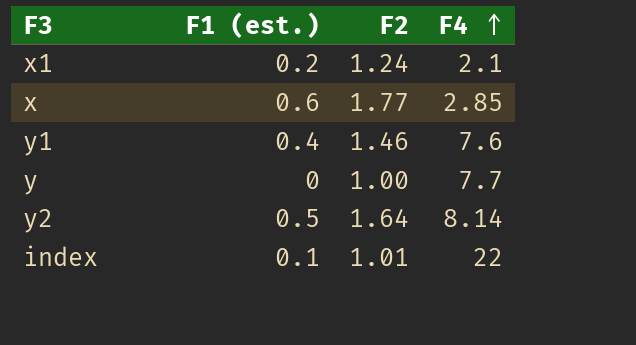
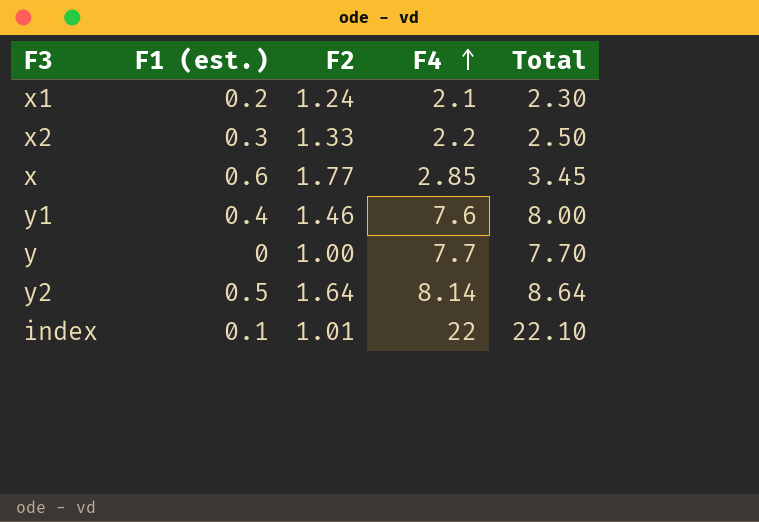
column Total | formula: none -> [F1 (est.)] + [F4]
row x2: none -> 0.3 | 1.33 | 2.2 | 2.50

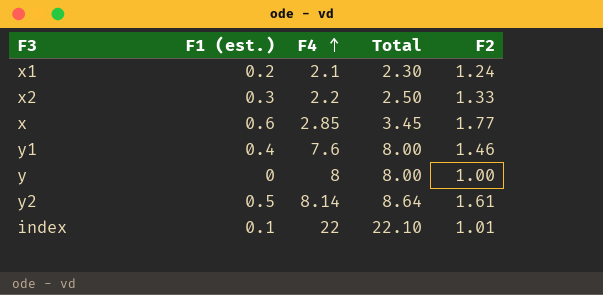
column F2 | position: 3 -> 5
y | F4: 7.7 -> 8
y | Total: 7.70 -> 8.00
y2 | F2: 1.64 -> 1.61

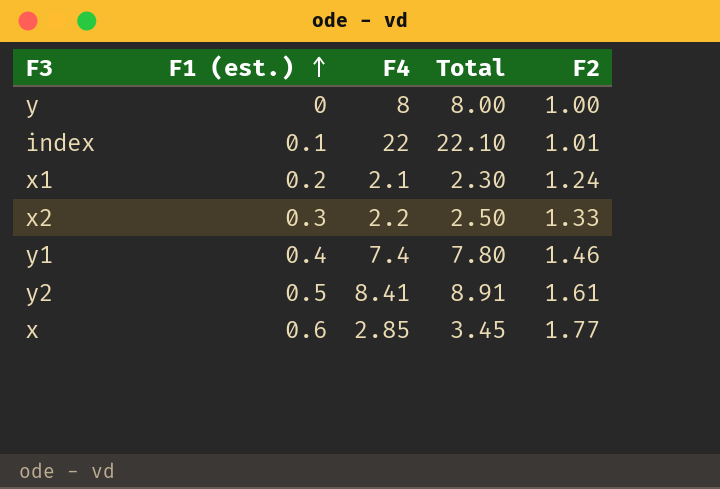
row order: F4 ascending -> F1 (est.) ascending
y1 | F4: 7.6 -> 7.4
y1 | Total: 8.00 -> 7.80
y2 | F4: 8.14 -> 8.41
y2 | Total: 8.64 -> 8.91

